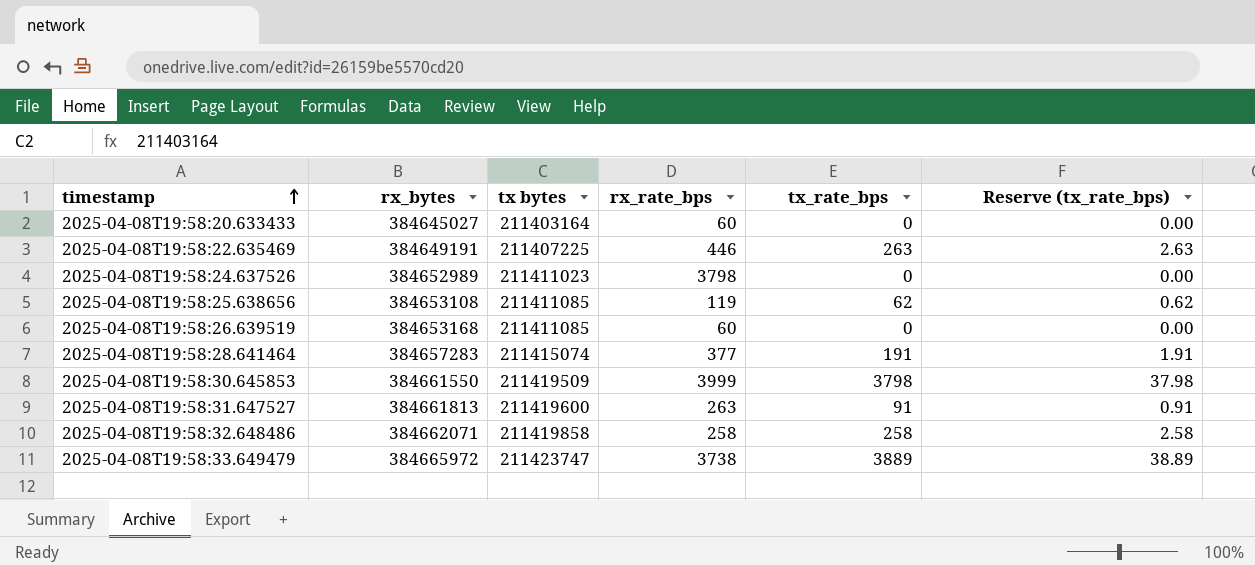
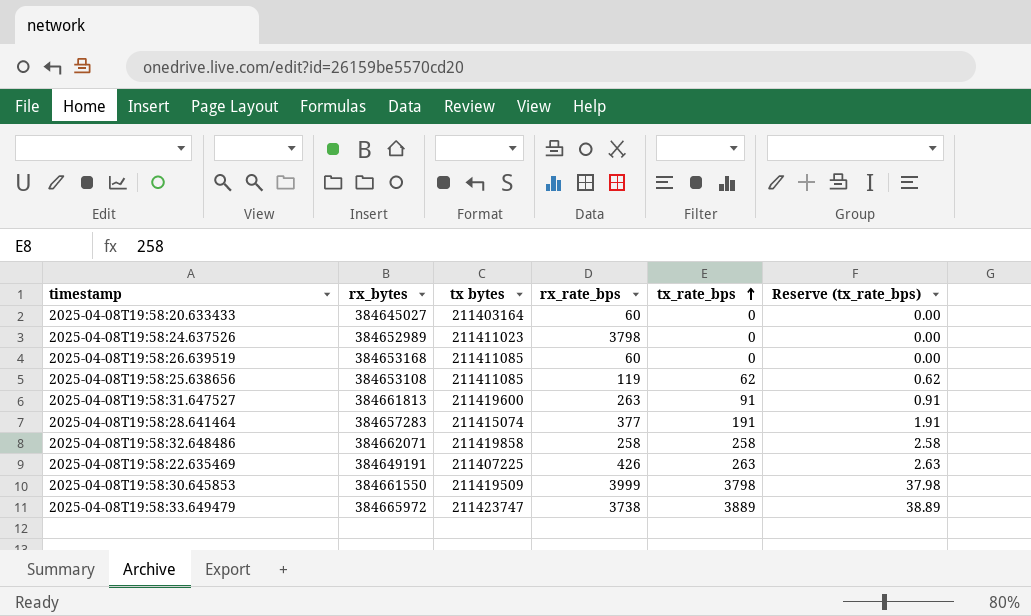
row order: timestamp ascending -> tx_rate_bps ascending
2025-04-08T19:58:22.635469 | rx_rate_bps: 446 -> 426

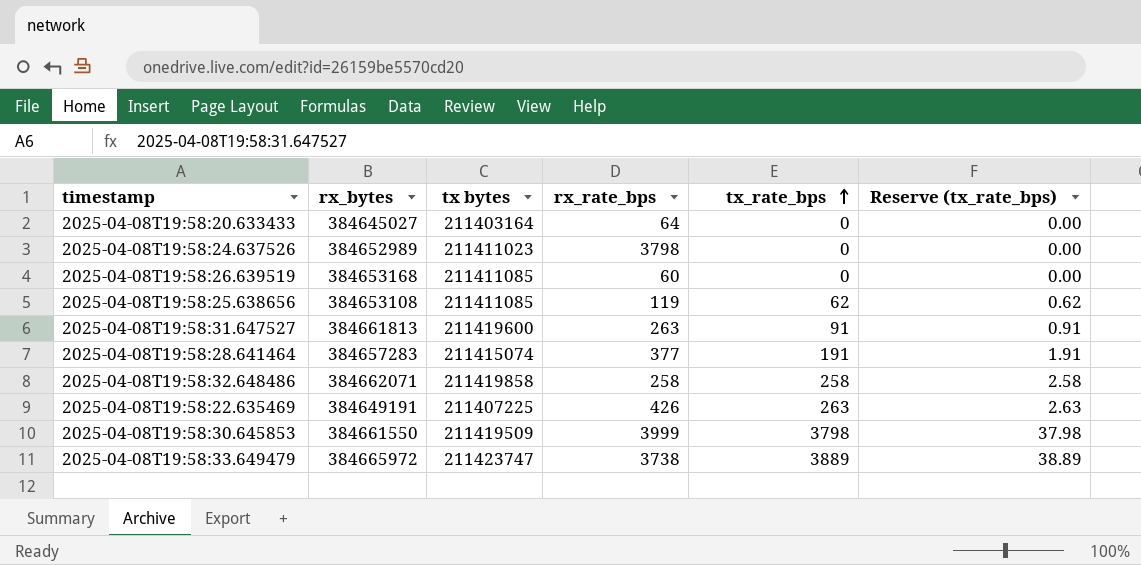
2025-04-08T19:58:20.633433 | rx_rate_bps: 60 -> 64

